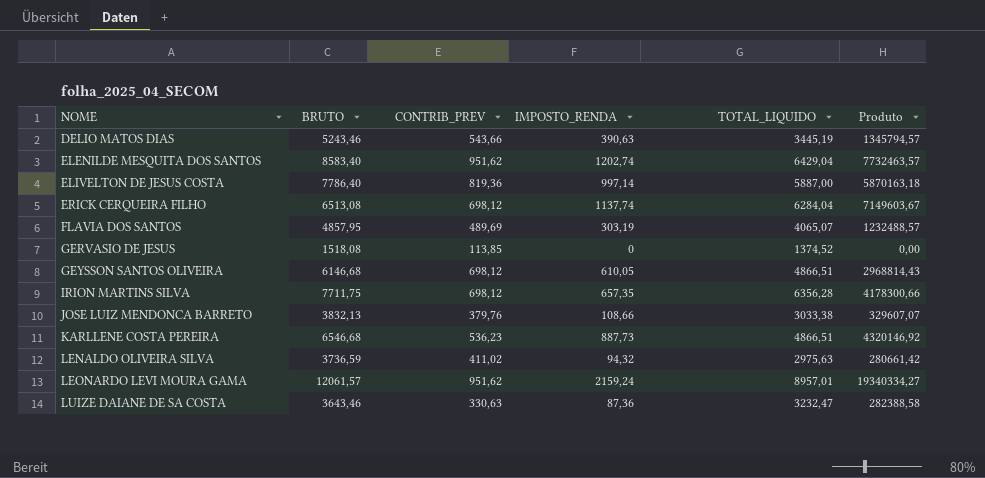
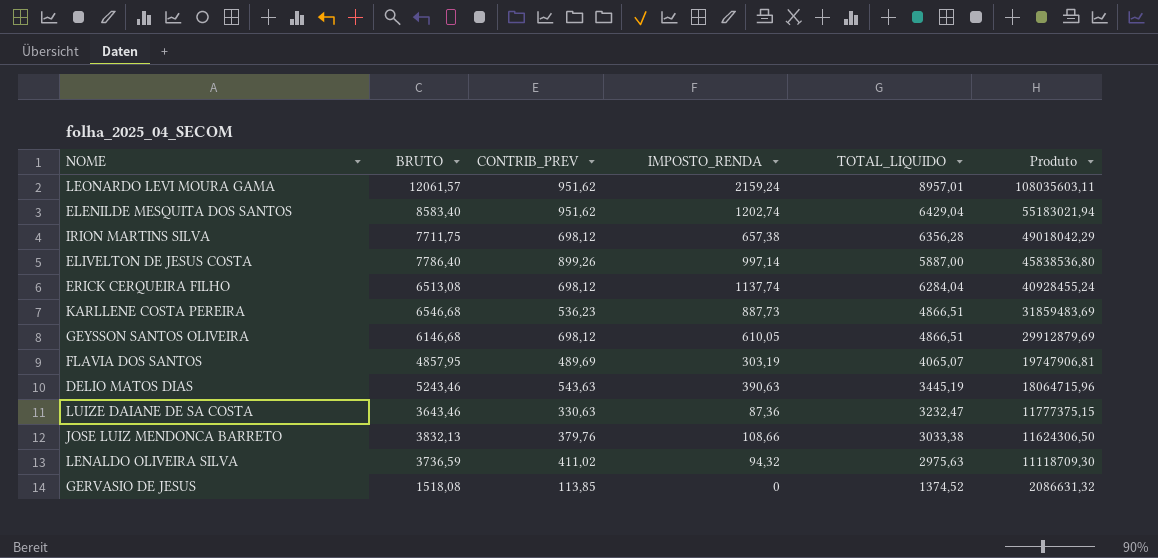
row order: NOME ascending -> Produto descending
column Produto | formula: [IMPOSTO_RENDA] * [TOTAL_LIQUIDO] -> [BRUTO] * [TOTAL_LIQUIDO]
IRION MARTINS SILVA | IMPOSTO_RENDA: 657,35 -> 657,38
ELIVELTON DE JESUS COSTA | CONTRIB_PREV: 819,36 -> 899,26
DELIO MATOS DIAS | CONTRIB_PREV: 543,66 -> 543,63

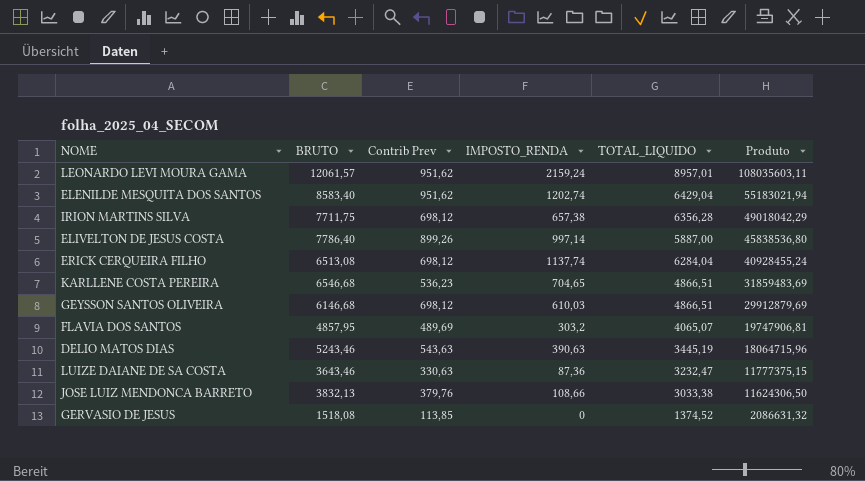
column name: CONTRIB_PREV -> Contrib Prev
row LENALDO OLIVEIRA SILVA: 3736,59 | 411,02 | 94,32 | 2975,63 | 11118709,30 -> none
KARLLENE COSTA PEREIRA | IMPOSTO_RENDA: 887,73 -> 704,65
GEYSSON SANTOS OLIVEIRA | IMPOSTO_RENDA: 610,05 -> 610,03
FLAVIA DOS SANTOS | IMPOSTO_RENDA: 303,19 -> 303,2

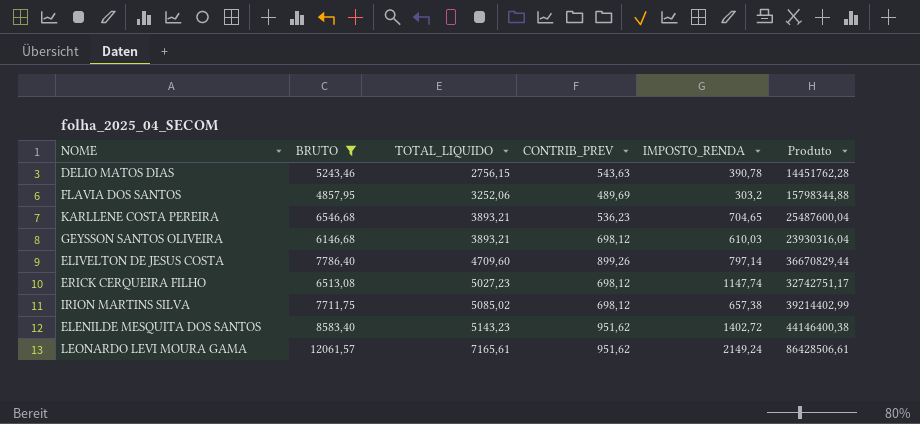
filter: none -> BRUTO >= 4857,95
row order: Produto descending -> TOTAL_LIQUIDO ascending
column TOTAL_LIQUIDO | position: 5 -> 3
column name: Contrib Prev -> CONTRIB_PREV
DELIO MATOS DIAS | TOTAL_LIQUIDO: 3445,19 -> 2756,15
DELIO MATOS DIAS | IMPOSTO_RENDA: 390,63 -> 390,78
DELIO MATOS DIAS | Produto: 18064715,96 -> 14451762,28
FLAVIA DOS SANTOS | TOTAL_LIQUIDO: 4065,07 -> 3252,06
FLAVIA DOS SANTOS | Produto: 19747906,81 -> 15798344,88
KARLLENE COSTA PEREIRA | TOTAL_LIQUIDO: 4866,51 -> 3893,21
KARLLENE COSTA PEREIRA | Produto: 31859483,69 -> 25487600,04
GEYSSON SANTOS OLIVEIRA | TOTAL_LIQUIDO: 4866,51 -> 3893,21
GEYSSON SANTOS OLIVEIRA | Produto: 29912879,69 -> 23930316,04
ELIVELTON DE JESUS COSTA | TOTAL_LIQUIDO: 5887,00 -> 4709,60
ELIVELTON DE JESUS COSTA | IMPOSTO_RENDA: 997,14 -> 797,14
ELIVELTON DE JESUS COSTA | Produto: 45838536,80 -> 36670829,44
ERICK CERQUEIRA FILHO | TOTAL_LIQUIDO: 6284,04 -> 5027,23
ERICK CERQUEIRA FILHO | IMPOSTO_RENDA: 1137,74 -> 1147,74
ERICK CERQUEIRA FILHO | Produto: 40928455,24 -> 32742751,17
IRION MARTINS SILVA | TOTAL_LIQUIDO: 6356,28 -> 5085,02
IRION MARTINS SILVA | Produto: 49018042,29 -> 39214402,99
ELENILDE MESQUITA DOS SANTOS | TOTAL_LIQUIDO: 6429,04 -> 5143,23
ELENILDE MESQUITA DOS SANTOS | IMPOSTO_RENDA: 1202,74 -> 1402,72
ELENILDE MESQUITA DOS SANTOS | Produto: 55183021,94 -> 44146400,38
LEONARDO LEVI MOURA GAMA | TOTAL_LIQUIDO: 8957,01 -> 7165,61
LEONARDO LEVI MOURA GAMA | IMPOSTO_RENDA: 2159,24 -> 2149,24
LEONARDO LEVI MOURA GAMA | Produto: 108035603,11 -> 86428506,61

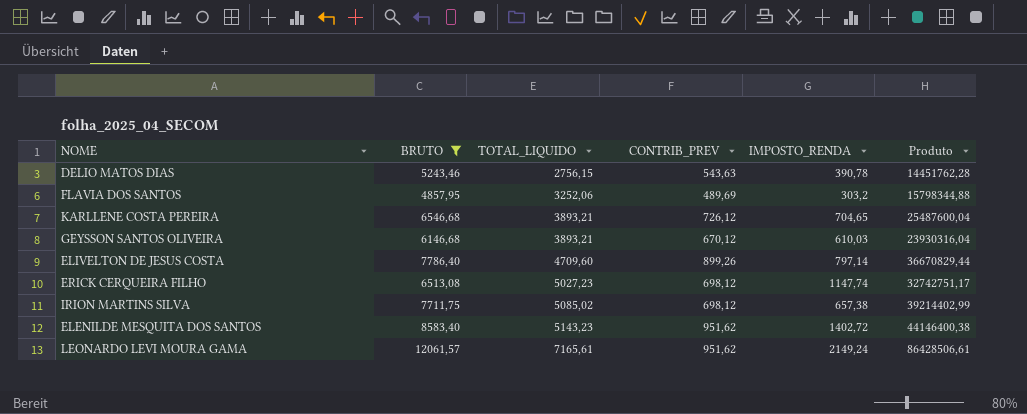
KARLLENE COSTA PEREIRA | CONTRIB_PREV: 536,23 -> 726,12
GEYSSON SANTOS OLIVEIRA | CONTRIB_PREV: 698,12 -> 670,12

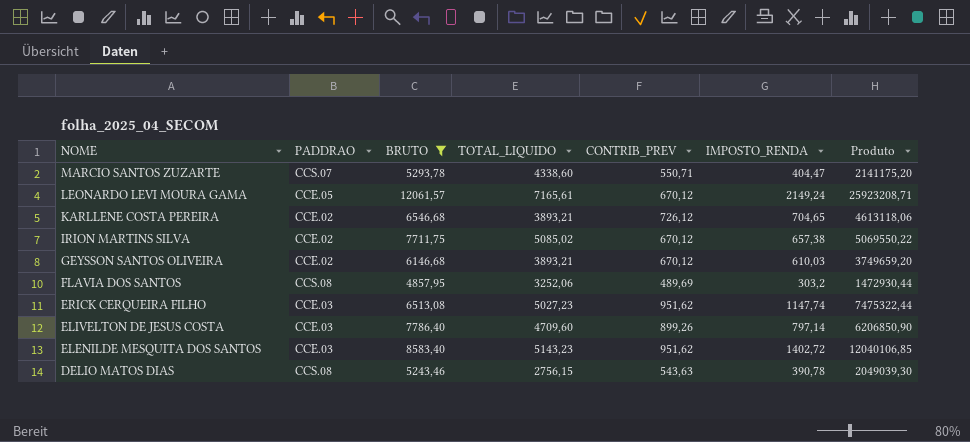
row order: TOTAL_LIQUIDO ascending -> NOME descending
column PADDRAO | position: none -> 2
column Produto | formula: [BRUTO] * [TOTAL_LIQUIDO] -> [BRUTO] * [IMPOSTO_RENDA]
row MARCIO SANTOS ZUZARTE: none -> CCS.07 | 5293,78 | 4338,60 | 550,71 | 404,47 | 2141175,20
LEONARDO LEVI MOURA GAMA | CONTRIB_PREV: 951,62 -> 670,12
IRION MARTINS SILVA | CONTRIB_PREV: 698,12 -> 670,12
ERICK CERQUEIRA FILHO | CONTRIB_PREV: 698,12 -> 951,62

